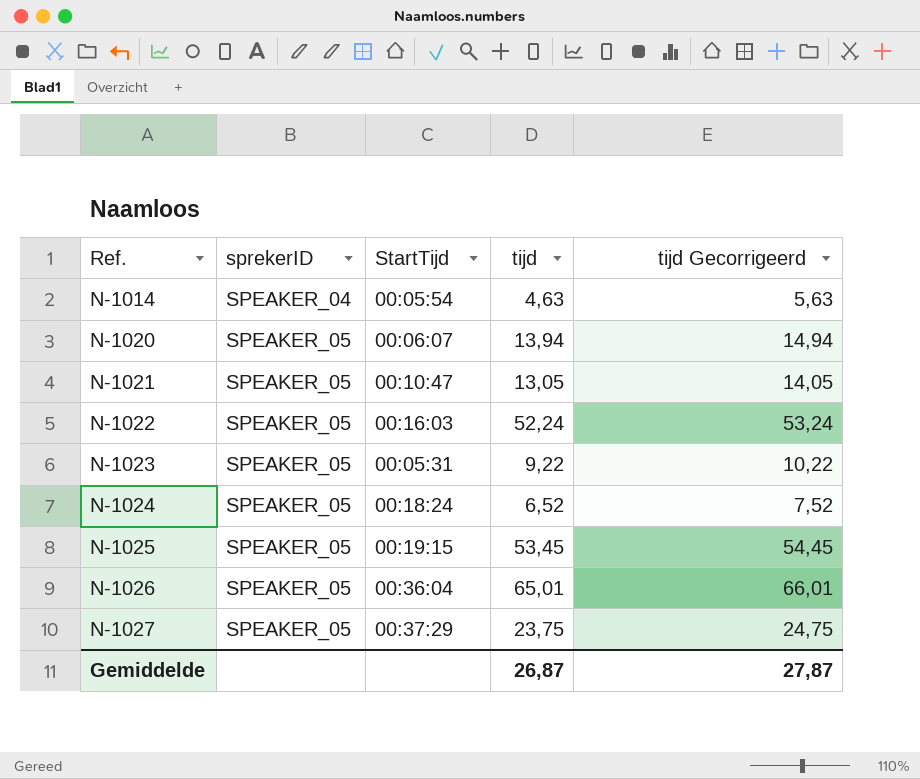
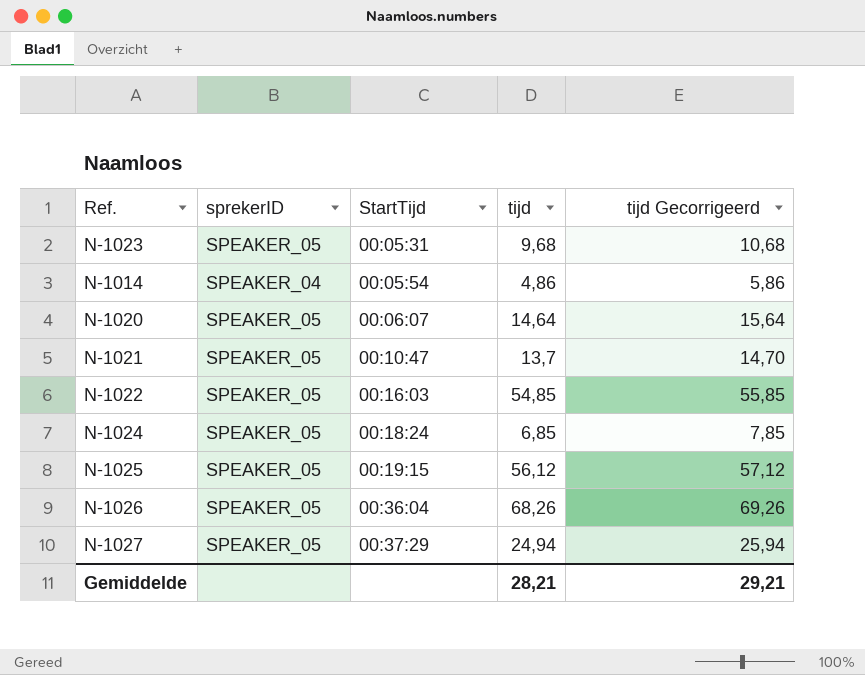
row order: Ref. ascending -> StartTijd ascending
N-1023 | tijd: 9,22 -> 9,68
N-1023 | tijd Gecorrigeerd: 10,22 -> 10,68
N-1014 | tijd: 4,63 -> 4,86
N-1014 | tijd Gecorrigeerd: 5,63 -> 5,86
N-1020 | tijd: 13,94 -> 14,64
N-1020 | tijd Gecorrigeerd: 14,94 -> 15,64
N-1021 | tijd: 13,05 -> 13,7
N-1021 | tijd Gecorrigeerd: 14,05 -> 14,70
N-1022 | tijd: 52,24 -> 54,85
N-1022 | tijd Gecorrigeerd: 53,24 -> 55,85
N-1024 | tijd: 6,52 -> 6,85
N-1024 | tijd Gecorrigeerd: 7,52 -> 7,85
N-1025 | tijd: 53,45 -> 56,12
N-1025 | tijd Gecorrigeerd: 54,45 -> 57,12
N-1026 | tijd: 65,01 -> 68,26
N-1026 | tijd Gecorrigeerd: 66,01 -> 69,26
N-1027 | tijd: 23,75 -> 24,94
N-1027 | tijd Gecorrigeerd: 24,75 -> 25,94
Gemiddelde | tijd: 26,87 -> 28,21
Gemiddelde | tijd Gecorrigeerd: 27,87 -> 29,21

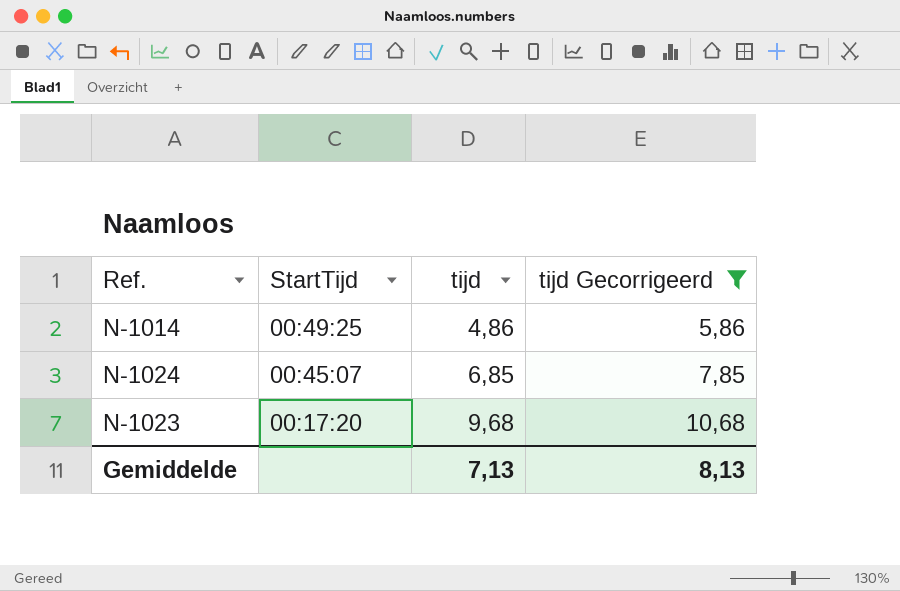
filter: none -> tijd Gecorrigeerd <= 10,68
row order: StartTijd ascending -> StartTijd descending
column sprekerID | position: 2 -> none
N-1014 | StartTijd: 00:05:54 -> 00:49:25
N-1024 | StartTijd: 00:18:24 -> 00:45:07
N-1023 | StartTijd: 00:05:31 -> 00:17:20
Gemiddelde | tijd: 28,21 -> 7,13
Gemiddelde | tijd Gecorrigeerd: 29,21 -> 8,13

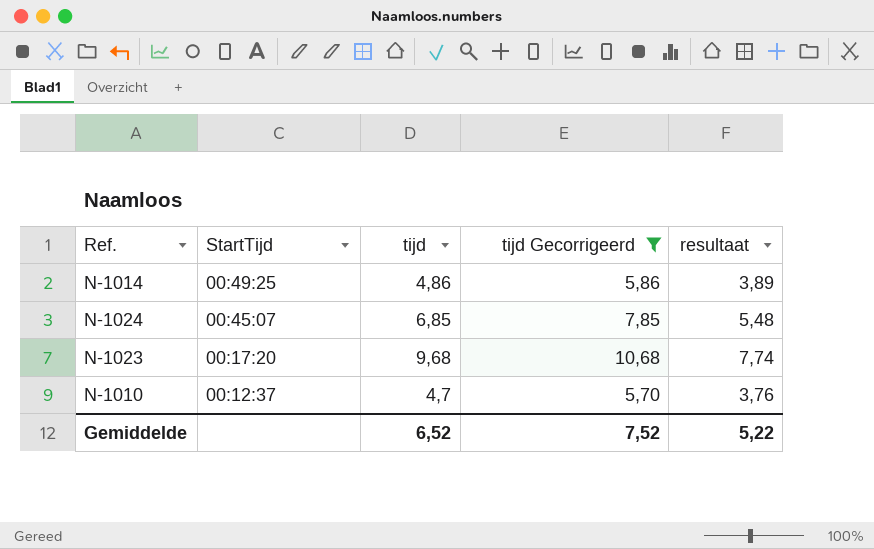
column resultaat | formula: none -> [tijd] * 0,8
row N-1010: none -> 00:12:37 | 4,7 | 5,70 | 3,76
Gemiddelde | tijd: 7,13 -> 6,52
Gemiddelde | tijd Gecorrigeerd: 8,13 -> 7,52

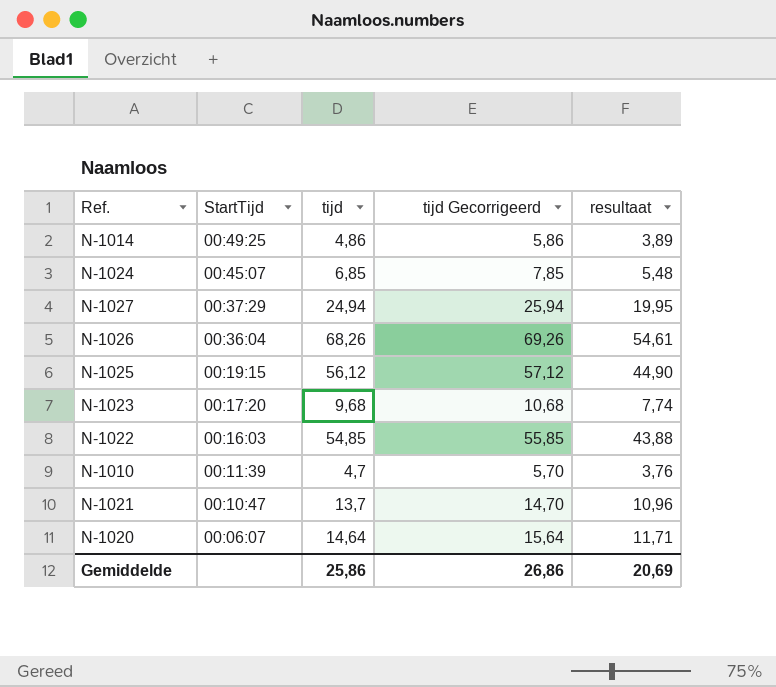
filter: tijd Gecorrigeerd <= 10,68 -> none
N-1010 | StartTijd: 00:12:37 -> 00:11:39
Gemiddelde | tijd: 6,52 -> 25,86
Gemiddelde | tijd Gecorrigeerd: 7,52 -> 26,86
Gemiddelde | resultaat: 5,22 -> 20,69

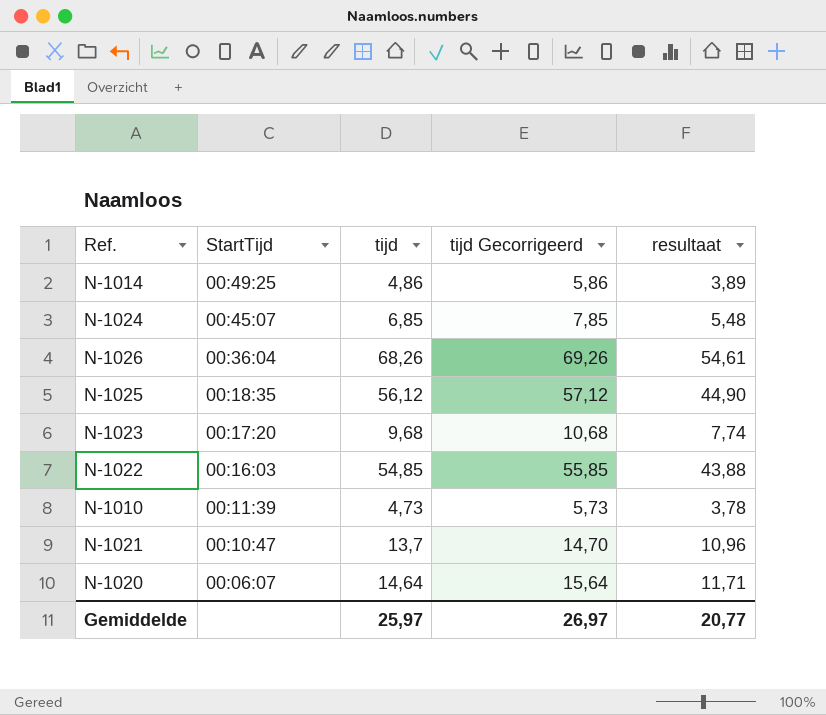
row N-1027: 00:37:29 | 24,94 | 25,94 | 19,95 -> none
N-1025 | StartTijd: 00:19:15 -> 00:18:35
N-1010 | tijd: 4,7 -> 4,73
N-1010 | tijd Gecorrigeerd: 5,70 -> 5,73
N-1010 | resultaat: 3,76 -> 3,78
Gemiddelde | tijd: 25,86 -> 25,97
Gemiddelde | tijd Gecorrigeerd: 26,86 -> 26,97
Gemiddelde | resultaat: 20,69 -> 20,77

